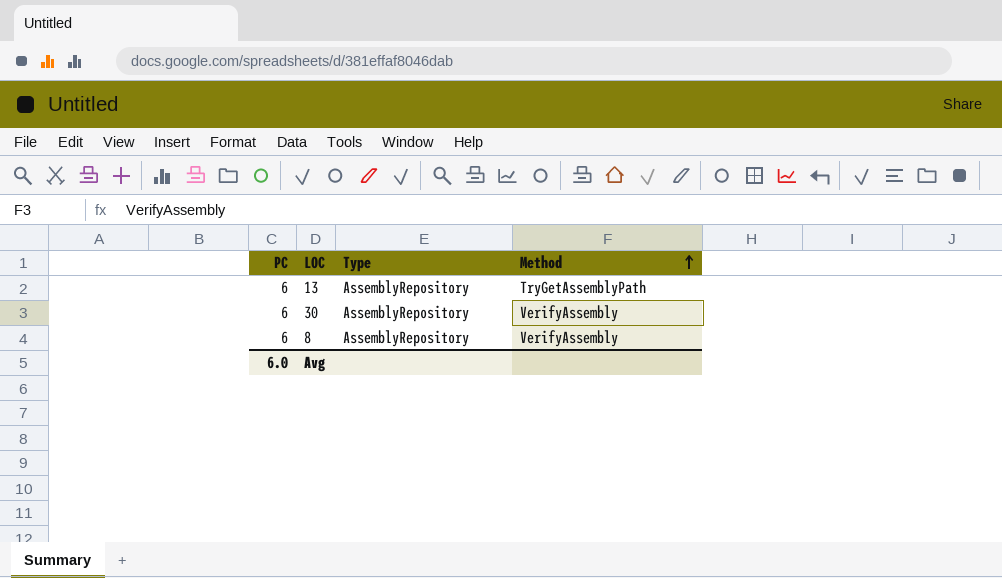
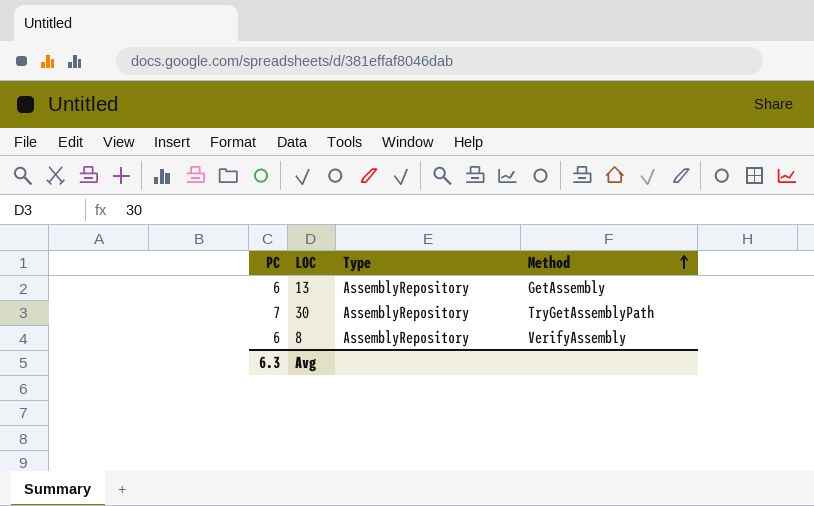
13 | Method: TryGetAssemblyPath -> GetAssembly
30 | PC: 6 -> 7
30 | Method: VerifyAssembly -> TryGetAssemblyPath
Avg | PC: 6.0 -> 6.3

